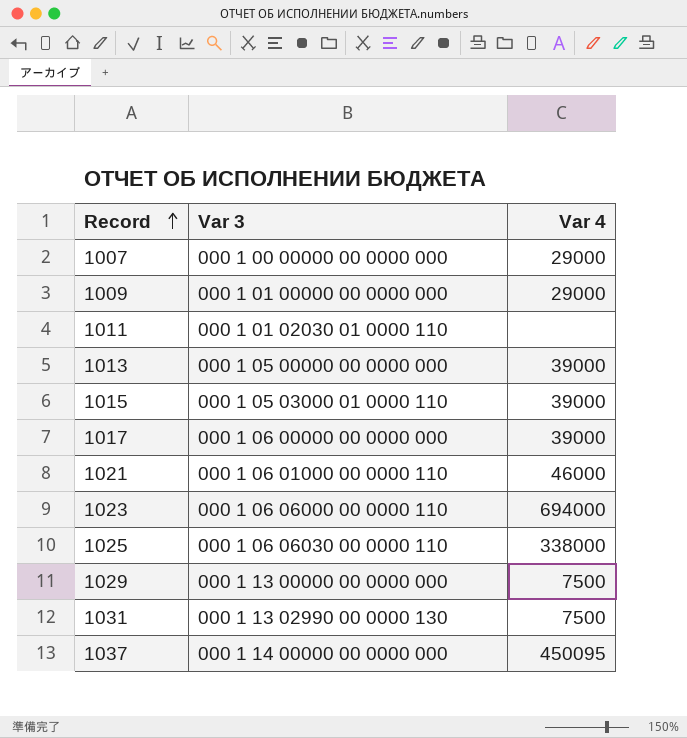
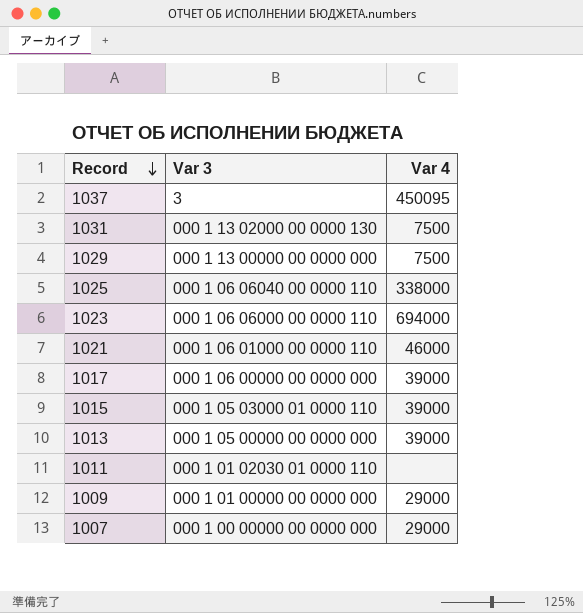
row order: Record ascending -> Record descending
1037 | Var 3: 000 1 14 00000 00 0000 000 -> 3
1031 | Var 3: 000 1 13 02990 00 0000 130 -> 000 1 13 02000 00 0000 130
1025 | Var 3: 000 1 06 06030 00 0000 110 -> 000 1 06 06040 00 0000 110

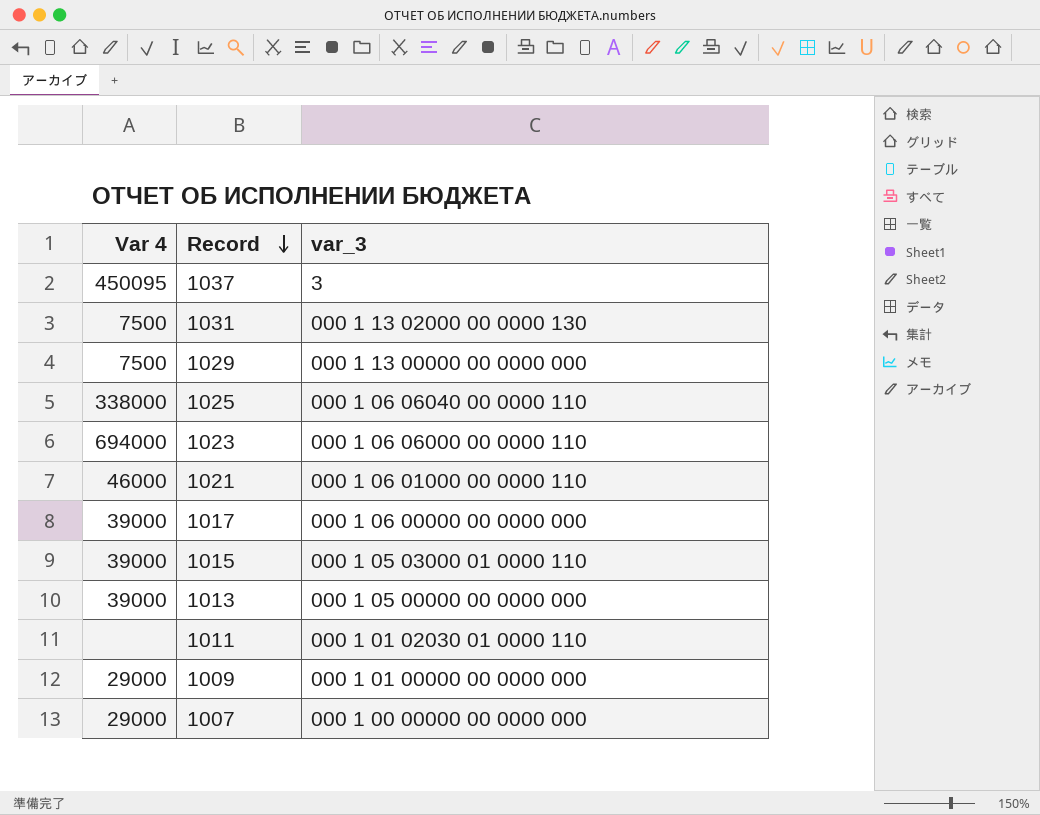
column Var 4 | position: 3 -> 1
column name: Var 3 -> var_3

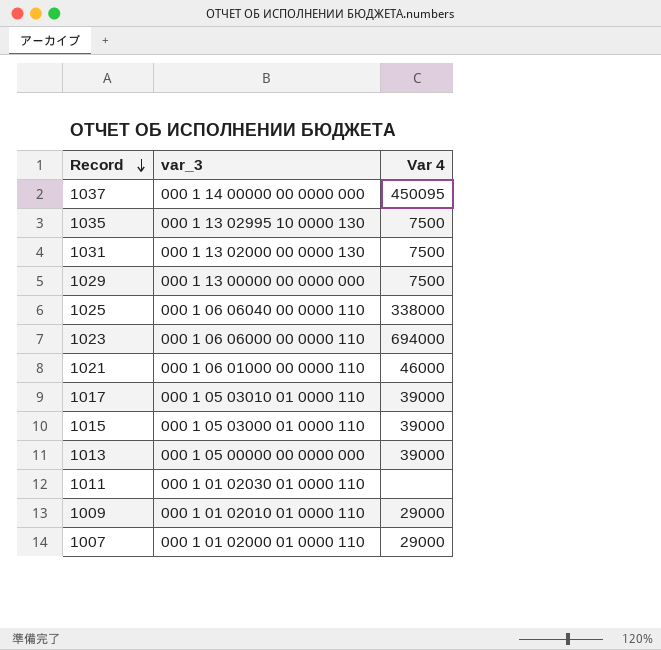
column Var 4 | position: 1 -> 3
1037 | var_3: 3 -> 000 1 14 00000 00 0000 000
row 1035: none -> 000 1 13 02995 10 0000 130 | 7500
1017 | var_3: 000 1 06 00000 00 0000 000 -> 000 1 05 03010 01 0000 110
1009 | var_3: 000 1 01 00000 00 0000 000 -> 000 1 01 02010 01 0000 110
1007 | var_3: 000 1 00 00000 00 0000 000 -> 000 1 01 02000 01 0000 110

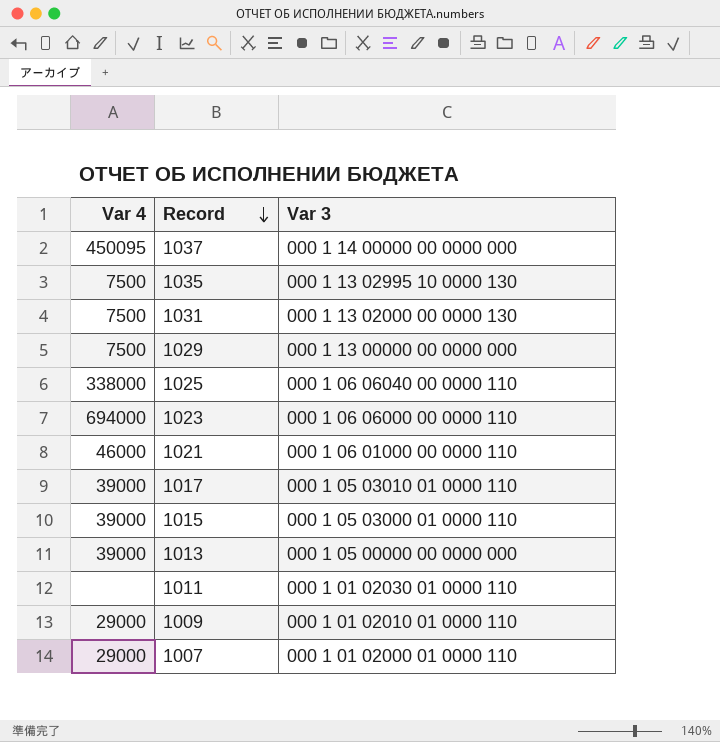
column Var 4 | position: 3 -> 1
column name: var_3 -> Var 3

